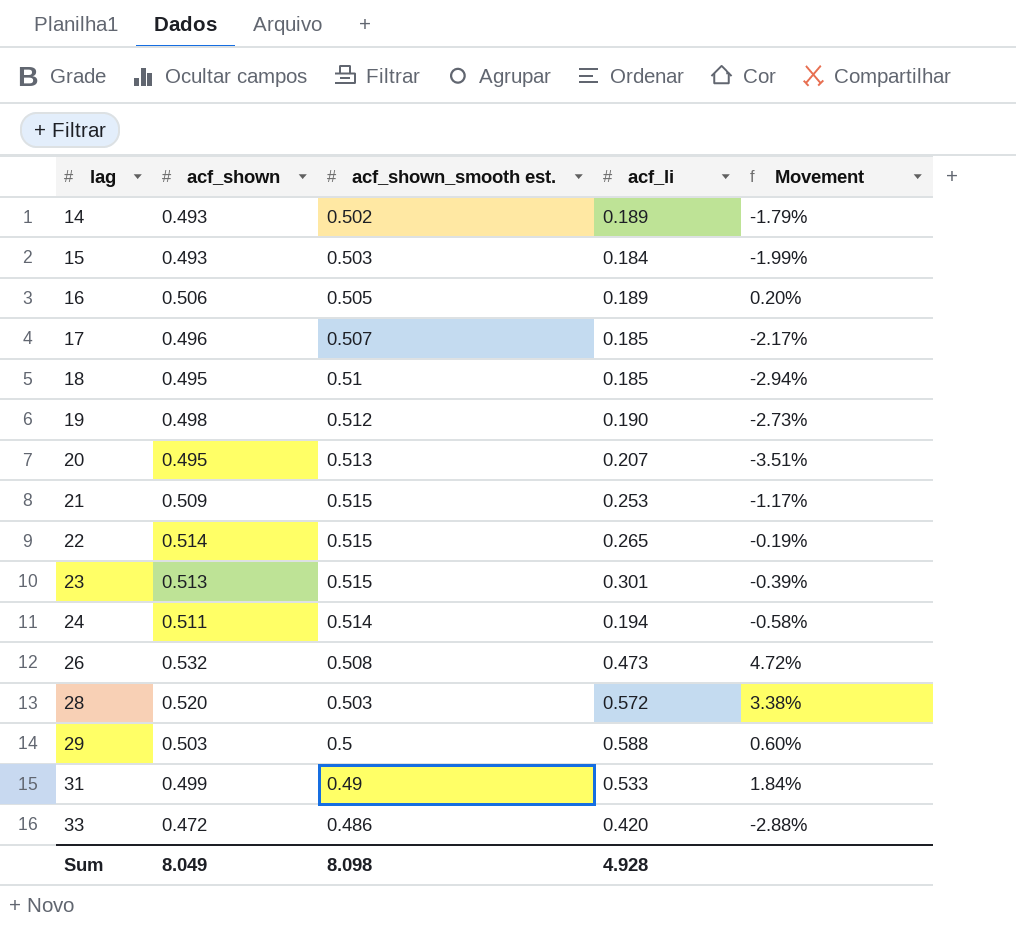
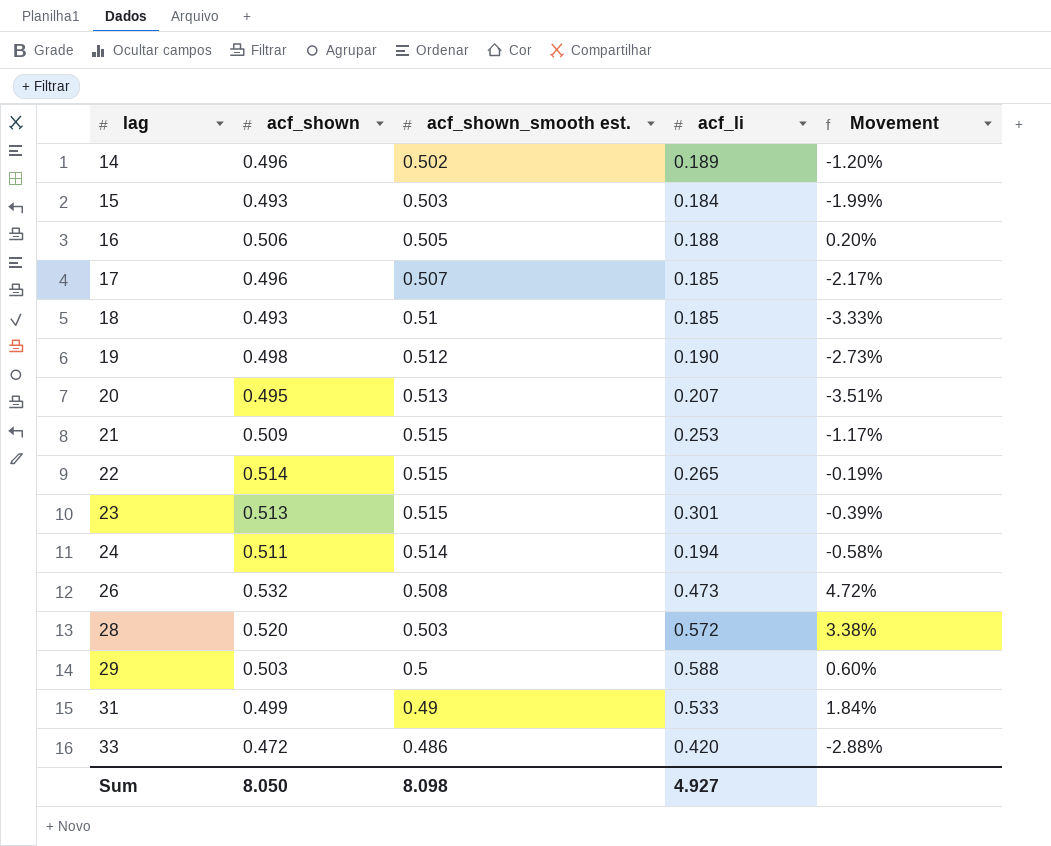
14 | acf_shown: 0.493 -> 0.496
14 | Movement: -1.79% -> -1.20%
16 | acf_li: 0.189 -> 0.188
18 | acf_shown: 0.495 -> 0.493
18 | Movement: -2.94% -> -3.33%
Sum | acf_shown: 8.049 -> 8.050
Sum | acf_li: 4.928 -> 4.927

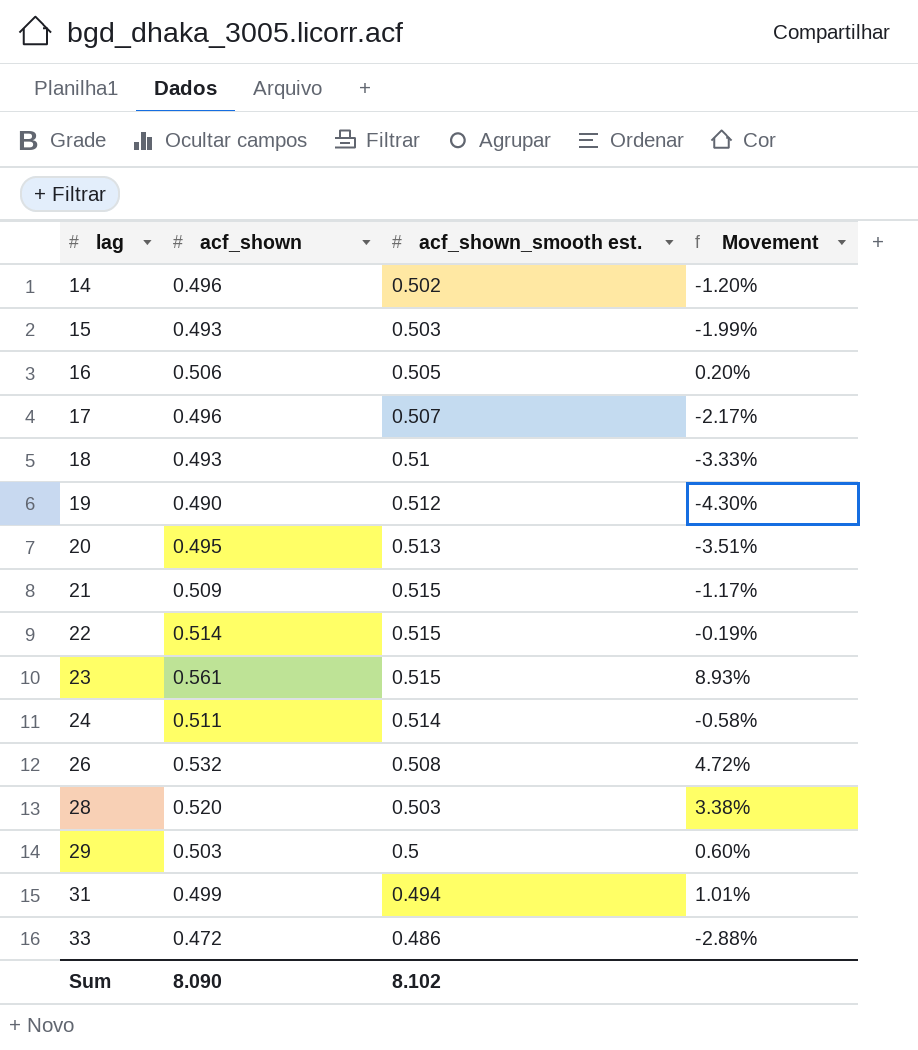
column acf_li | position: 4 -> none
19 | acf_shown: 0.498 -> 0.490
19 | Movement: -2.73% -> -4.30%
23 | acf_shown: 0.513 -> 0.561
23 | Movement: -0.39% -> 8.93%
31 | acf_shown_smooth est.: 0.49 -> 0.494
31 | Movement: 1.84% -> 1.01%
Sum | acf_shown: 8.050 -> 8.090
Sum | acf_shown_smooth est.: 8.098 -> 8.102

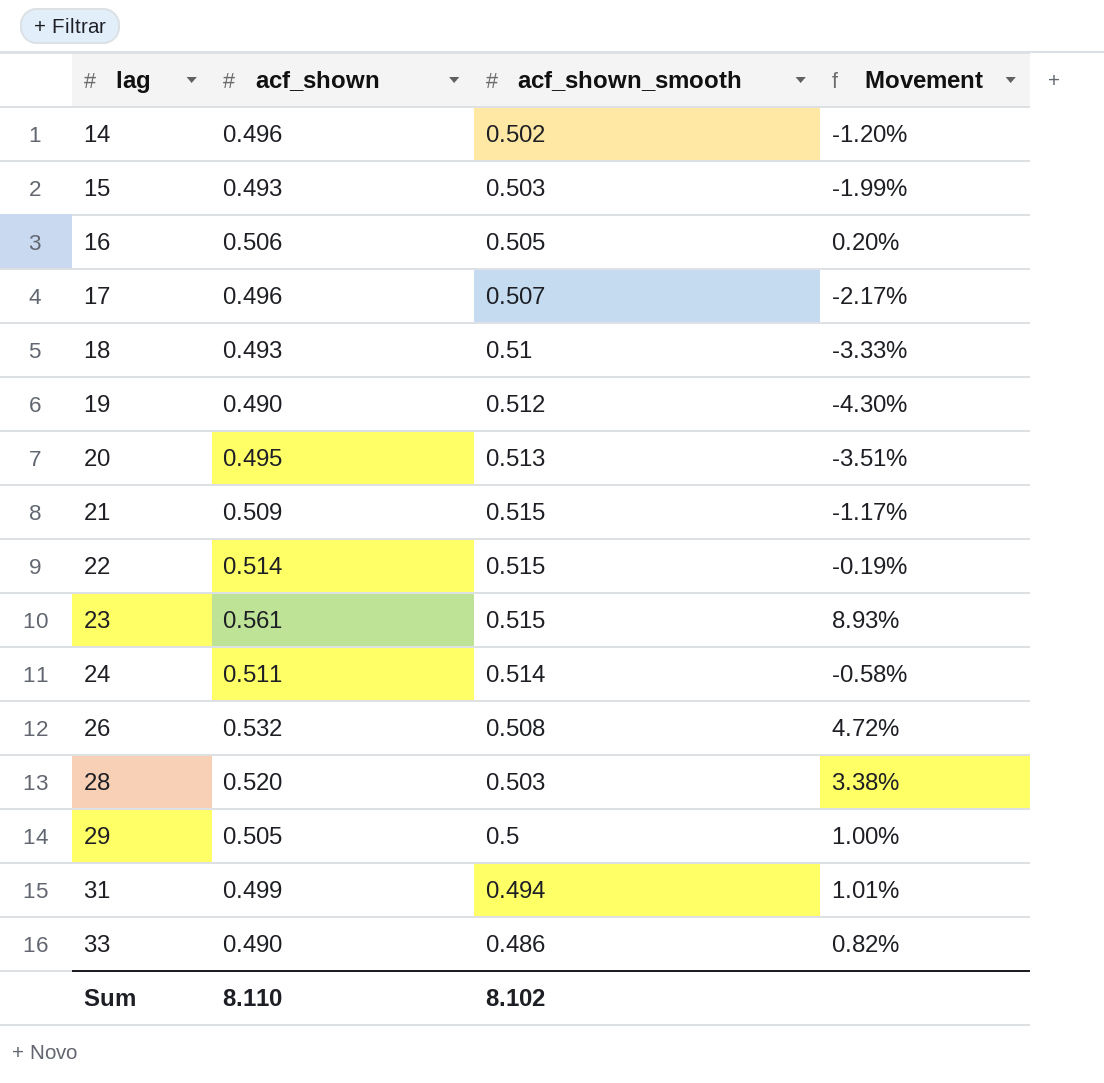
column name: acf_shown_smooth est. -> acf_shown_smooth
29 | acf_shown: 0.503 -> 0.505
29 | Movement: 0.60% -> 1.00%
33 | acf_shown: 0.472 -> 0.490
33 | Movement: -2.88% -> 0.82%
Sum | acf_shown: 8.090 -> 8.110

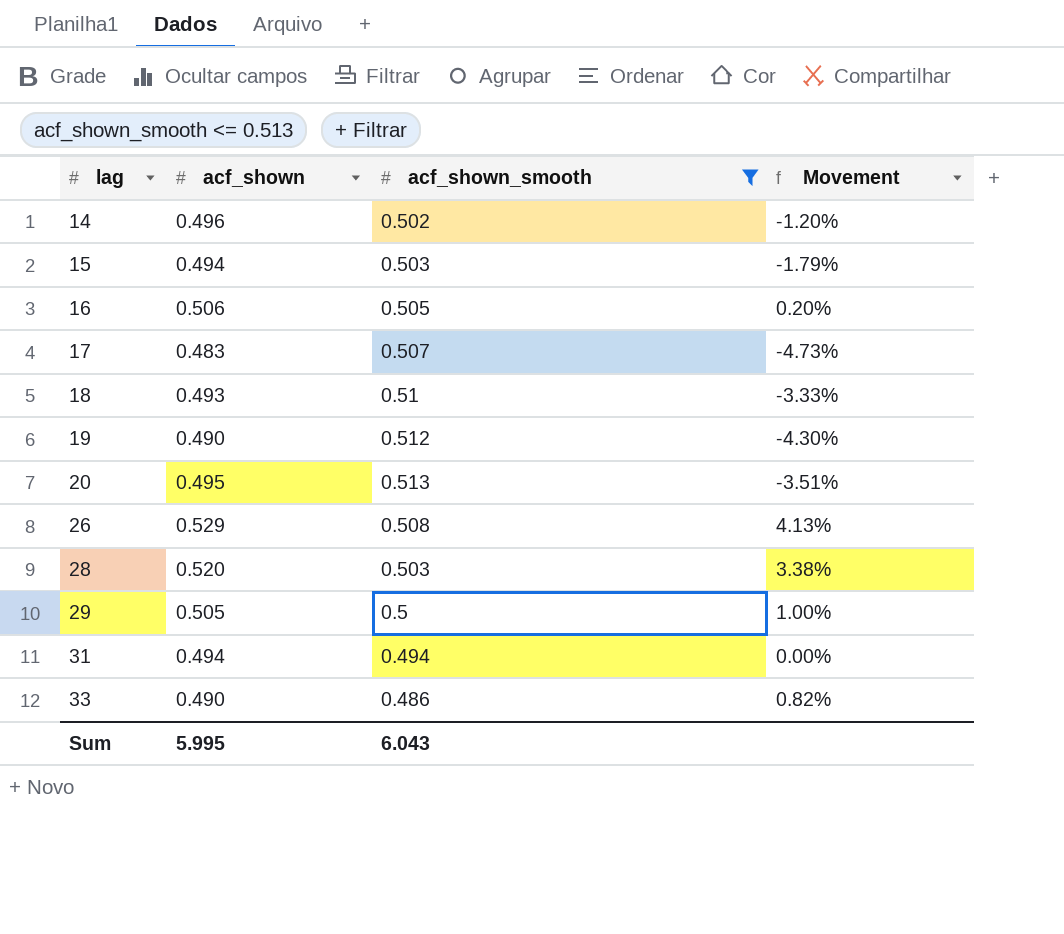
filter: none -> acf_shown_smooth <= 0.513
15 | acf_shown: 0.493 -> 0.494
15 | Movement: -1.99% -> -1.79%
17 | acf_shown: 0.496 -> 0.483
17 | Movement: -2.17% -> -4.73%
26 | acf_shown: 0.532 -> 0.529
26 | Movement: 4.72% -> 4.13%
31 | acf_shown: 0.499 -> 0.494
31 | Movement: 1.01% -> 0.00%
Sum | acf_shown: 8.110 -> 5.995
Sum | acf_shown_smooth: 8.102 -> 6.043

